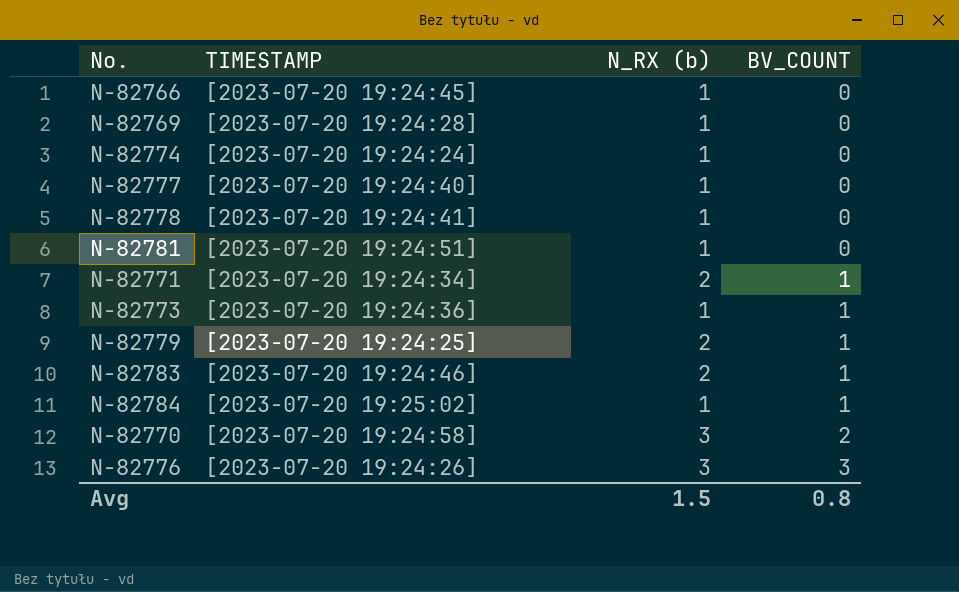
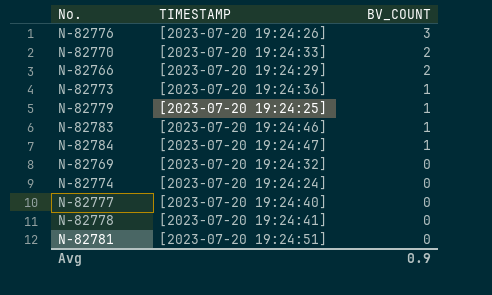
row order: BV_COUNT ascending -> BV_COUNT descending
column N_RX (b) | position: 3 -> none
row N-82771: [2023-07-20 19:24:34] | 2 | 1 -> none
N-82770 | TIMESTAMP: [2023-07-20 19:24:58] -> [2023-07-20 19:24:33]
N-82766 | TIMESTAMP: [2023-07-20 19:24:45] -> [2023-07-20 19:24:29]
N-82766 | BV_COUNT: 0 -> 2
N-82784 | TIMESTAMP: [2023-07-20 19:25:02] -> [2023-07-20 19:24:47]
N-82769 | TIMESTAMP: [2023-07-20 19:24:28] -> [2023-07-20 19:24:32]
Avg | BV_COUNT: 0.8 -> 0.9

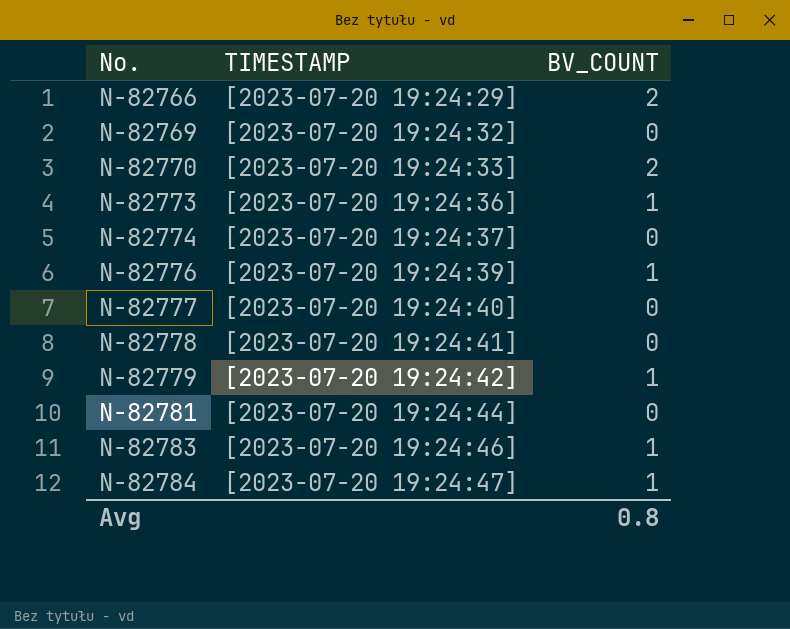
row order: BV_COUNT descending -> No. ascending
N-82774 | TIMESTAMP: [2023-07-20 19:24:24] -> [2023-07-20 19:24:37]
N-82776 | TIMESTAMP: [2023-07-20 19:24:26] -> [2023-07-20 19:24:39]
N-82776 | BV_COUNT: 3 -> 1
N-82779 | TIMESTAMP: [2023-07-20 19:24:25] -> [2023-07-20 19:24:42]
N-82781 | TIMESTAMP: [2023-07-20 19:24:51] -> [2023-07-20 19:24:44]
Avg | BV_COUNT: 0.9 -> 0.8

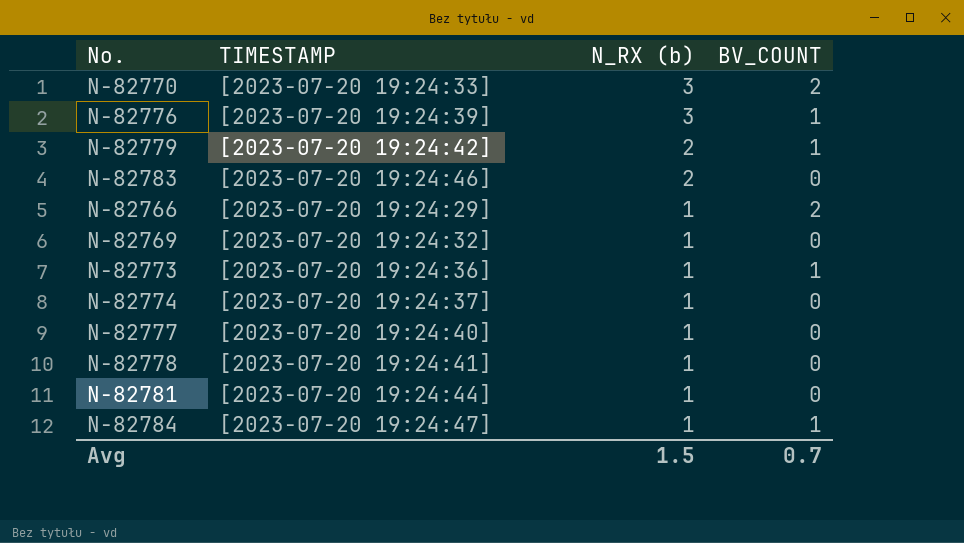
row order: No. ascending -> N_RX (b) descending
column N_RX (b) | position: none -> 3
N-82783 | BV_COUNT: 1 -> 0
Avg | BV_COUNT: 0.8 -> 0.7

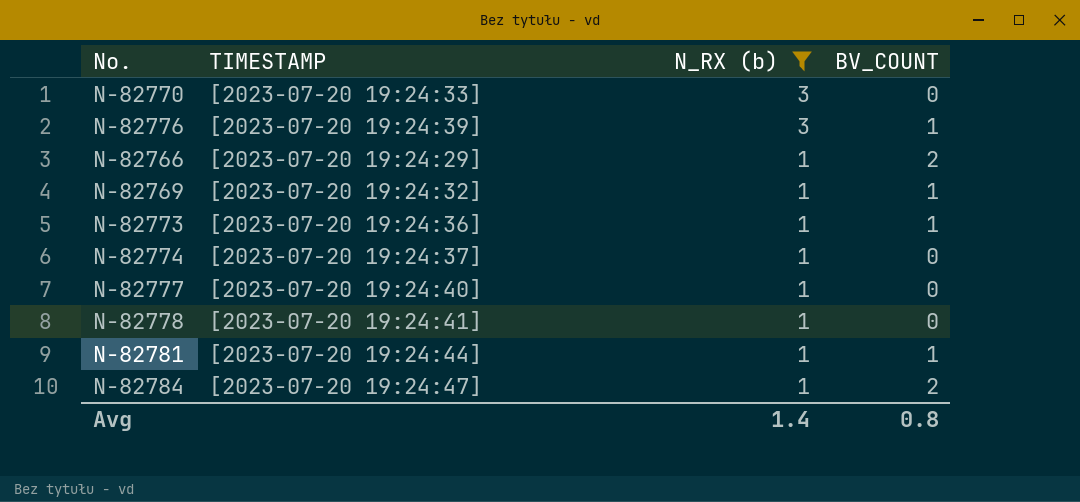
filter: none -> N_RX (b) != 2
N-82770 | BV_COUNT: 2 -> 0
N-82769 | BV_COUNT: 0 -> 1
N-82781 | BV_COUNT: 0 -> 1
N-82784 | BV_COUNT: 1 -> 2
Avg | N_RX (b): 1.5 -> 1.4
Avg | BV_COUNT: 0.7 -> 0.8

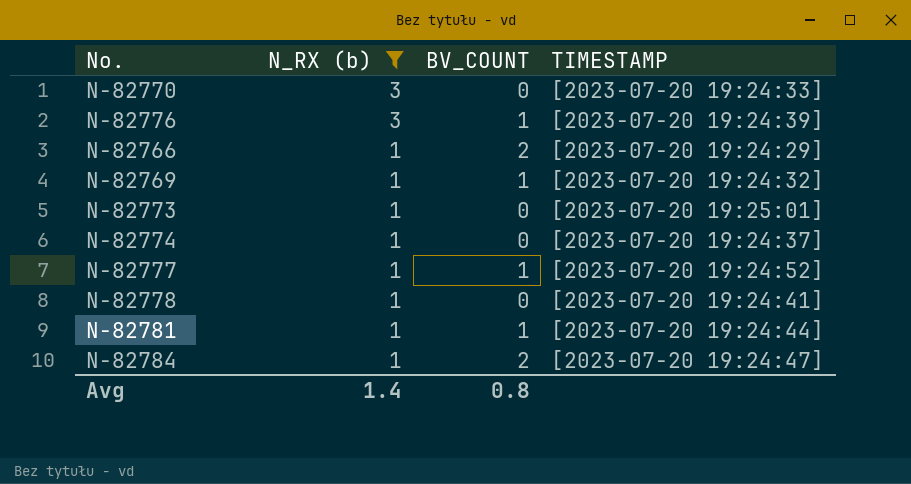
column TIMESTAMP | position: 2 -> 4
N-82773 | BV_COUNT: 1 -> 0
N-82773 | TIMESTAMP: [2023-07-20 19:24:36] -> [2023-07-20 19:25:01]
N-82777 | BV_COUNT: 0 -> 1
N-82777 | TIMESTAMP: [2023-07-20 19:24:40] -> [2023-07-20 19:24:52]

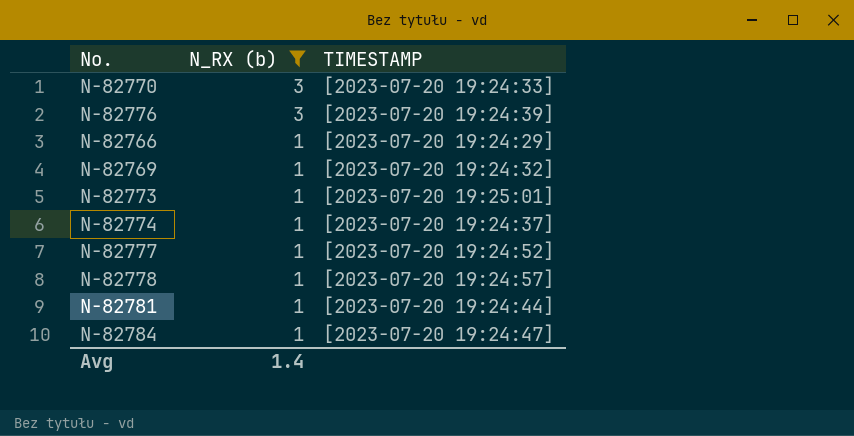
column BV_COUNT | position: 3 -> none
N-82778 | TIMESTAMP: [2023-07-20 19:24:41] -> [2023-07-20 19:24:57]

